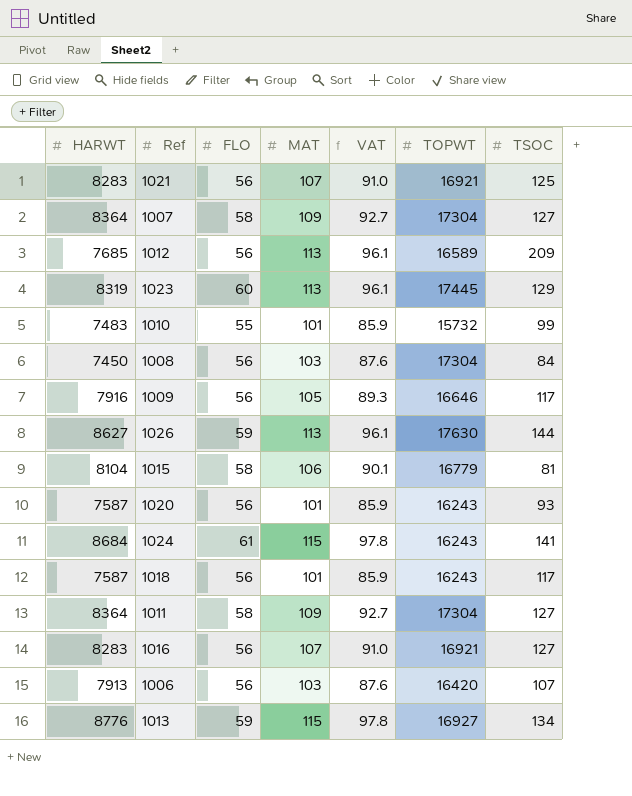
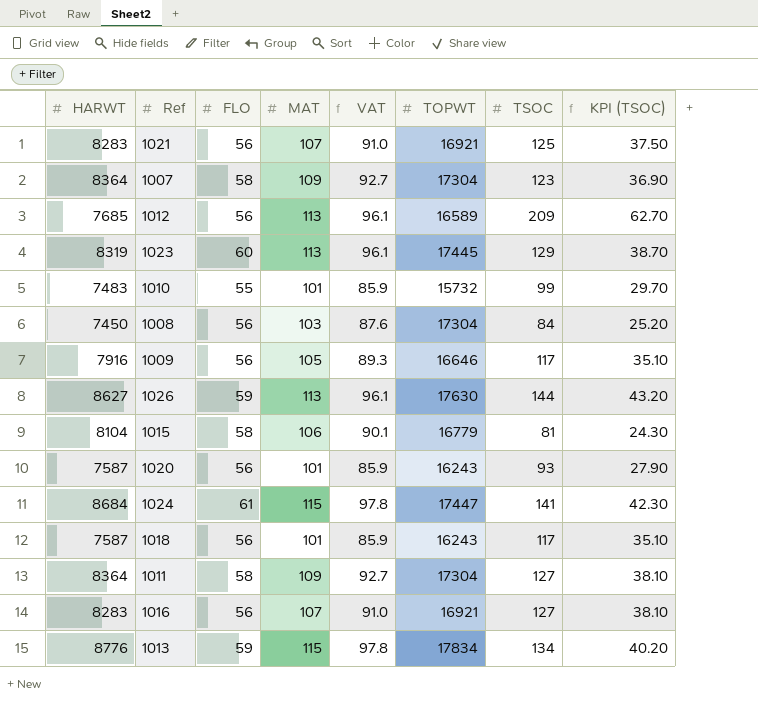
column KPI (TSOC) | formula: none -> [TSOC] * 0.3
row 1006: 7913 | 56 | 103 | 87.6 | 16420 | 107 -> none
1007 | TSOC: 127 -> 123
1024 | TOPWT: 16243 -> 17447
1013 | TOPWT: 16927 -> 17834

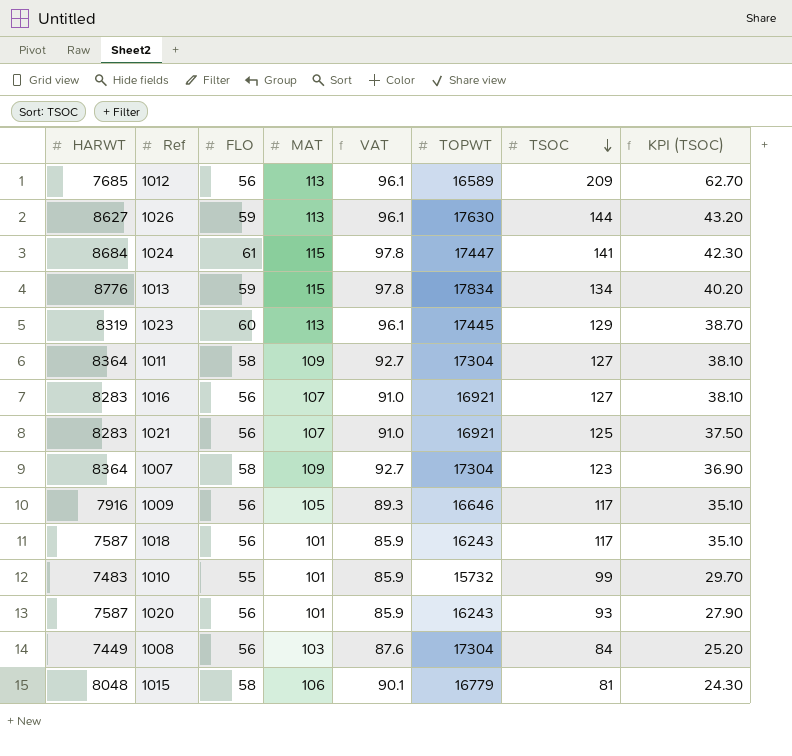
row order: none -> TSOC descending
1008 | HARWT: 7450 -> 7449
1015 | HARWT: 8104 -> 8048

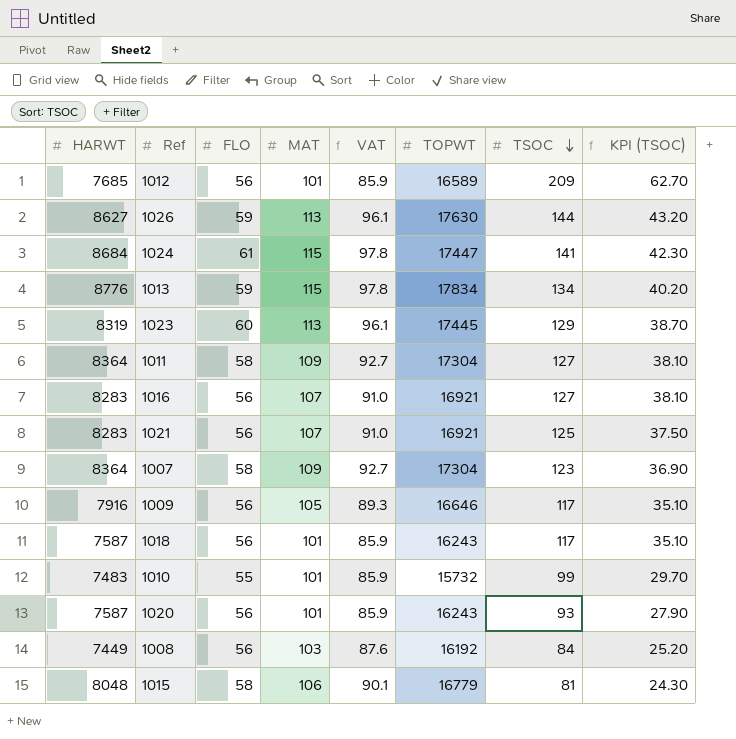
1012 | MAT: 113 -> 101
1012 | VAT: 96.1 -> 85.9
1008 | TOPWT: 17304 -> 16192

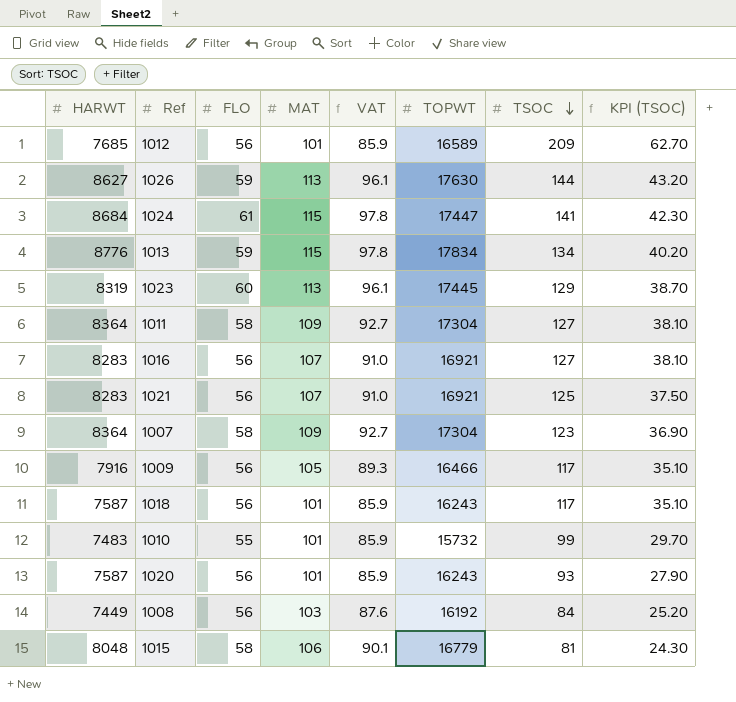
1009 | TOPWT: 16646 -> 16466

